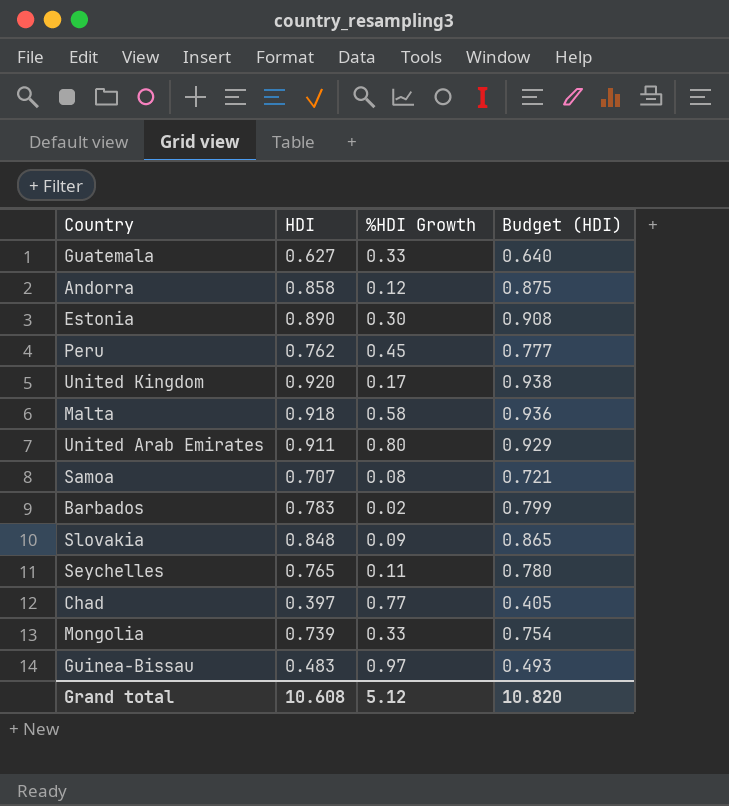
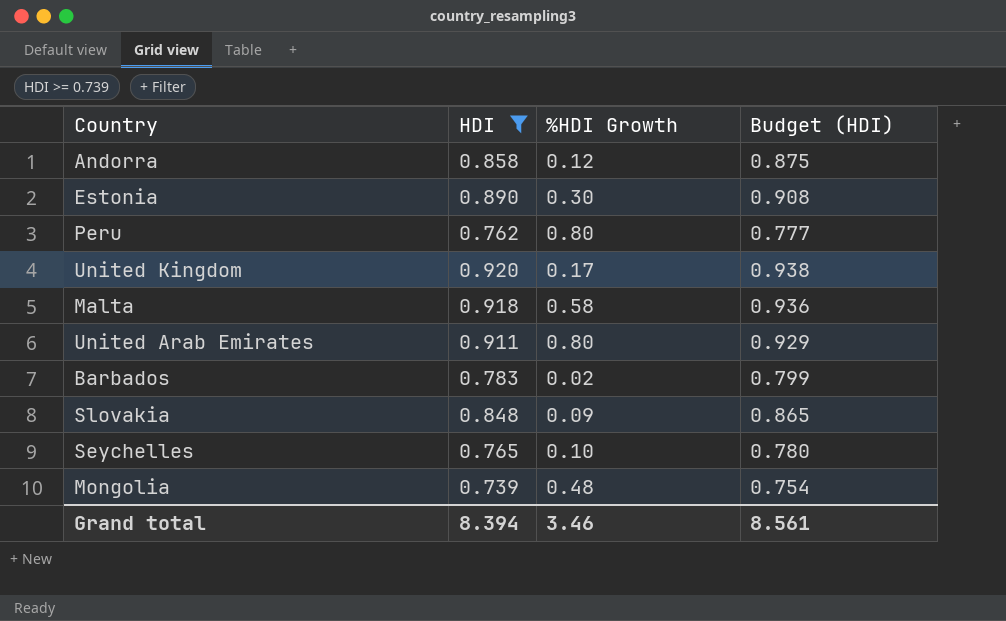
filter: none -> HDI >= 0.739
Peru | %HDI Growth: 0.45 -> 0.80
Seychelles | %HDI Growth: 0.11 -> 0.10
Mongolia | %HDI Growth: 0.33 -> 0.48
Grand total | HDI: 10.608 -> 8.394
Grand total | %HDI Growth: 5.12 -> 3.46
Grand total | Budget (HDI): 10.820 -> 8.561

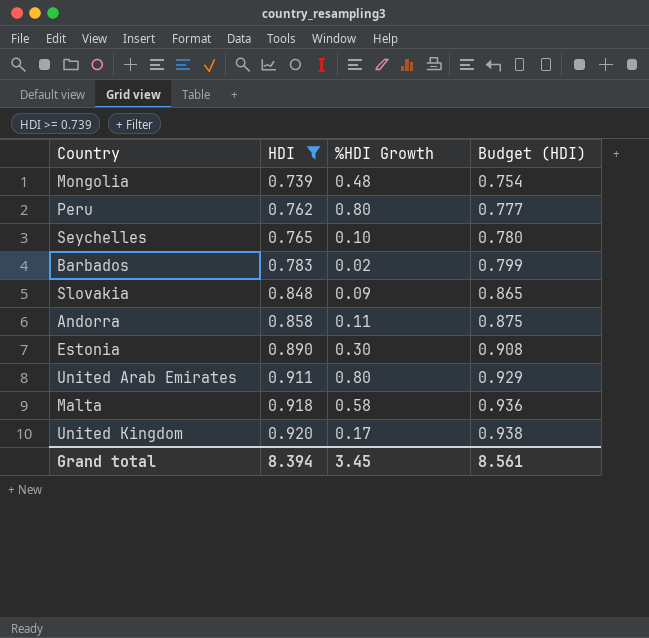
row order: none -> HDI ascending
Andorra | %HDI Growth: 0.12 -> 0.11
Grand total | %HDI Growth: 3.46 -> 3.45

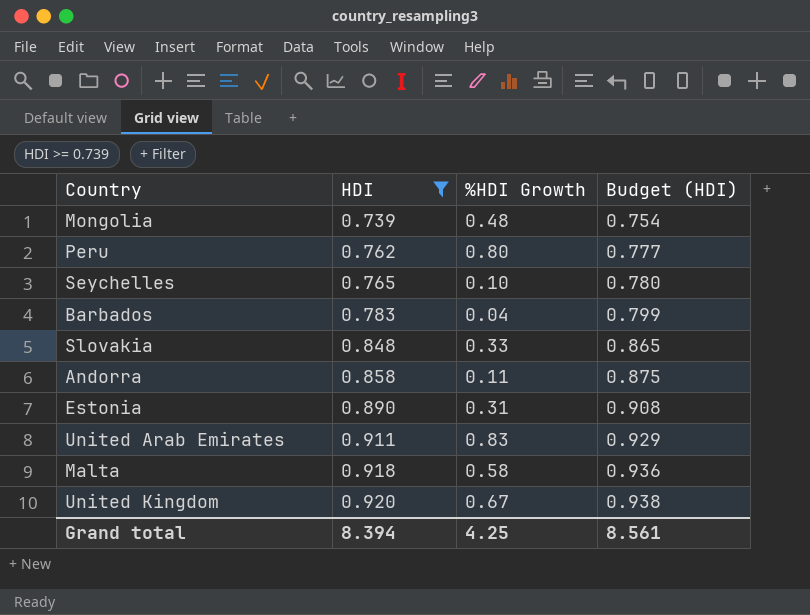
Barbados | %HDI Growth: 0.02 -> 0.04
Slovakia | %HDI Growth: 0.09 -> 0.33
Estonia | %HDI Growth: 0.30 -> 0.31
United Arab Emirates | %HDI Growth: 0.80 -> 0.83
United Kingdom | %HDI Growth: 0.17 -> 0.67
Grand total | %HDI Growth: 3.45 -> 4.25

